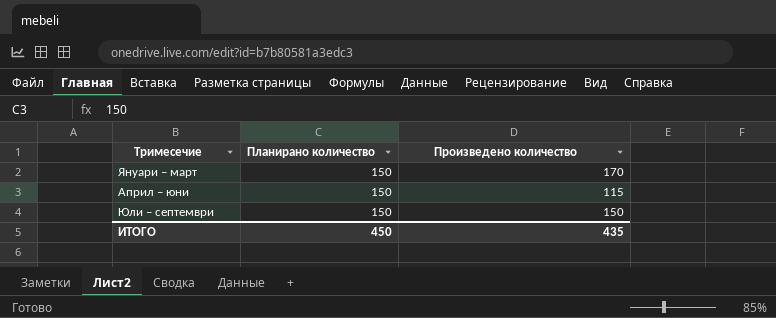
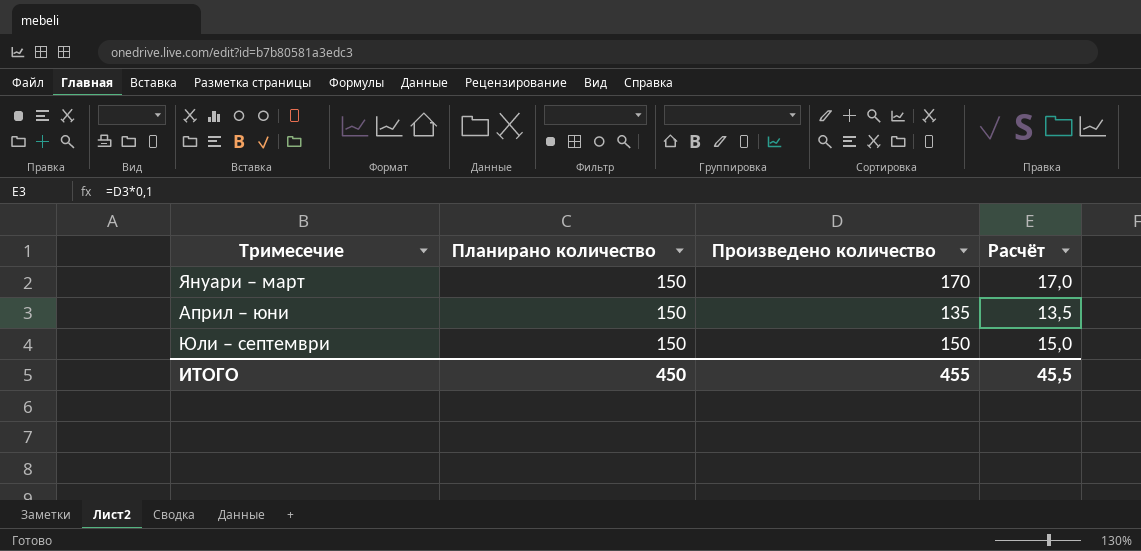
column Расчёт | formula: none -> [Произведено количество] * 0,1
Април – юни | Произведено количество: 115 -> 135
ИТОГО | Произведено количество: 435 -> 455

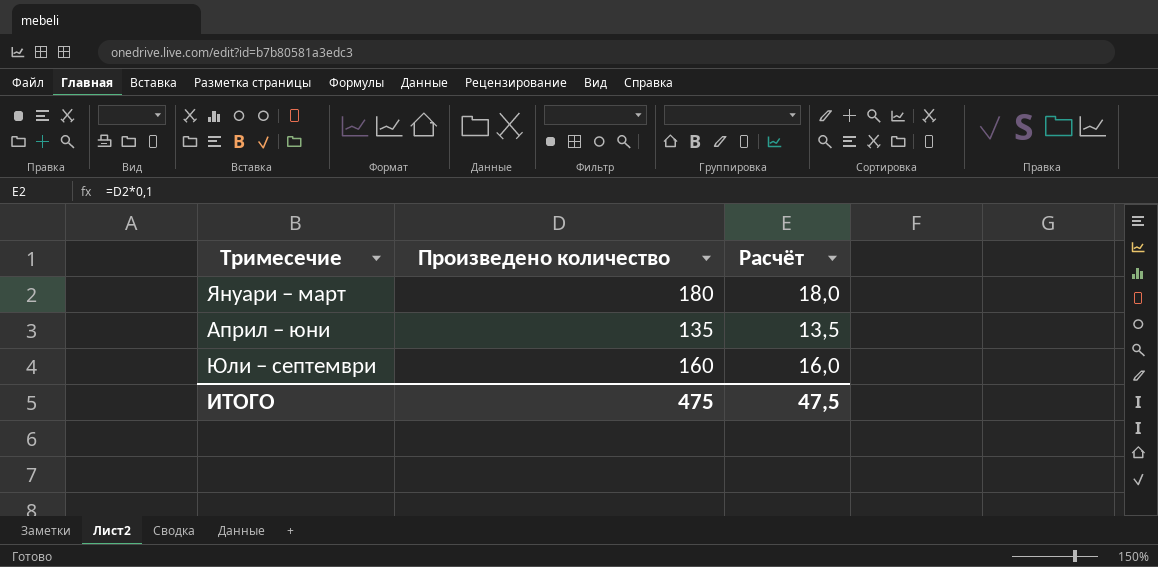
column Планирано количество | position: 2 -> none
Януари – март | Произведено количество: 170 -> 180
Януари – март | Расчёт: 17,0 -> 18,0
Юли – септември | Произведено количество: 150 -> 160
Юли – септември | Расчёт: 15,0 -> 16,0
ИТОГО | Произведено количество: 455 -> 475
ИТОГО | Расчёт: 45,5 -> 47,5

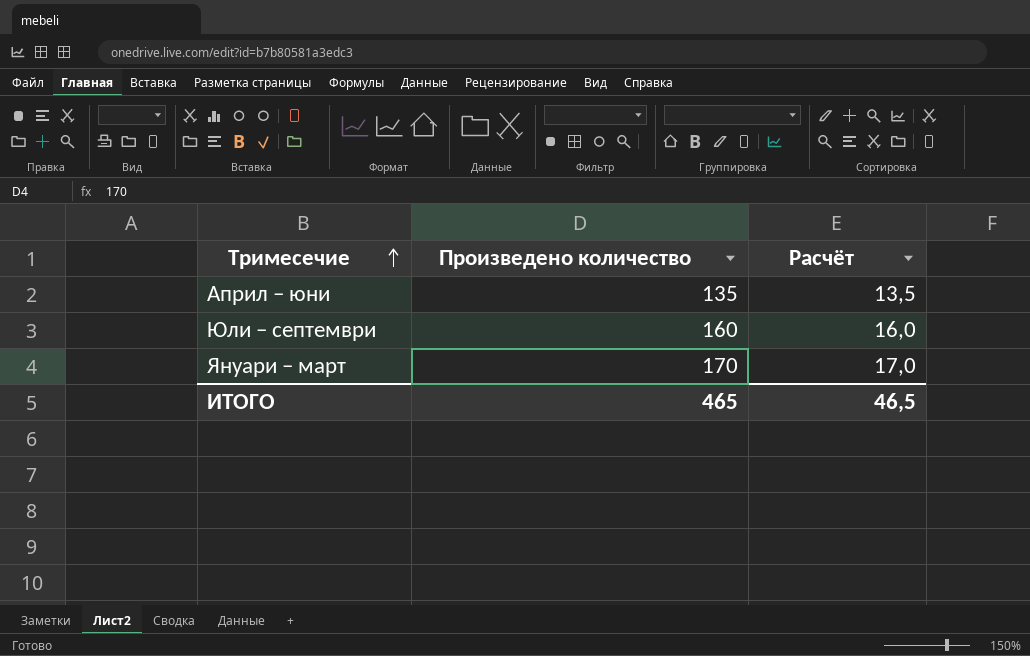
row order: none -> Тримесечие ascending
Януари – март | Произведено количество: 180 -> 170
Януари – март | Расчёт: 18,0 -> 17,0
ИТОГО | Произведено количество: 475 -> 465
ИТОГО | Расчёт: 47,5 -> 46,5

